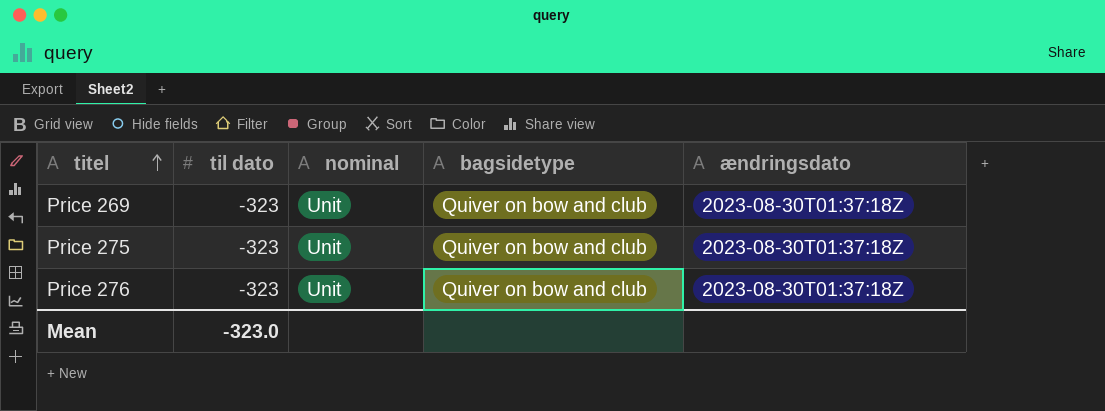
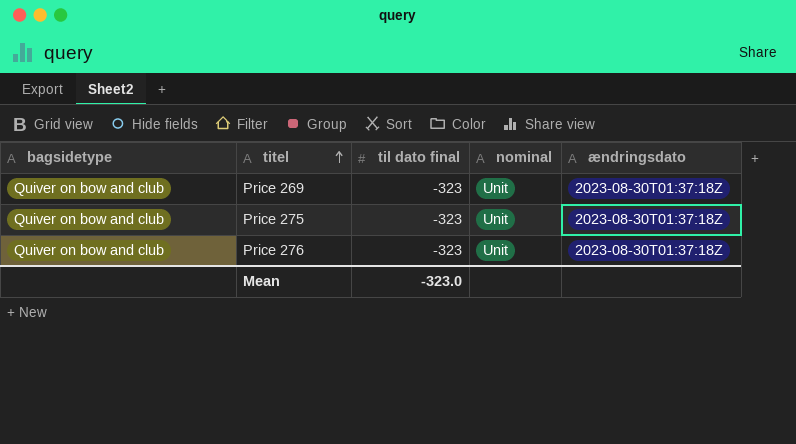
column bagsidetype | position: 4 -> 1
column name: til dato -> til dato final

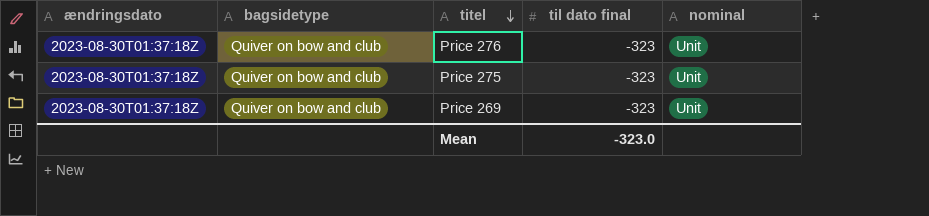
row order: titel ascending -> titel descending
column ændringsdato | position: 5 -> 1

